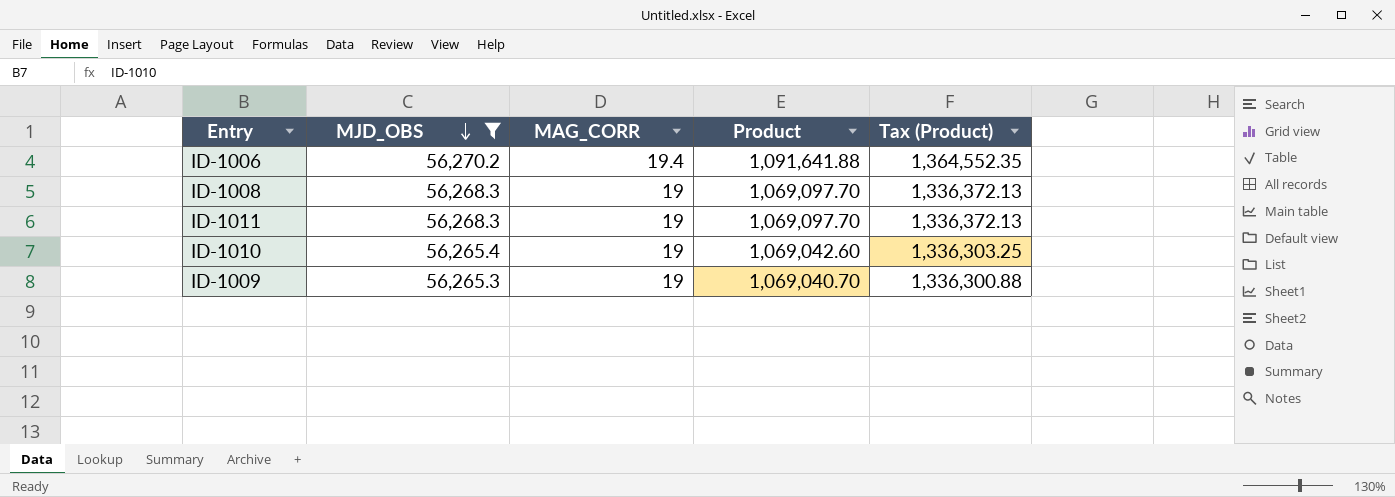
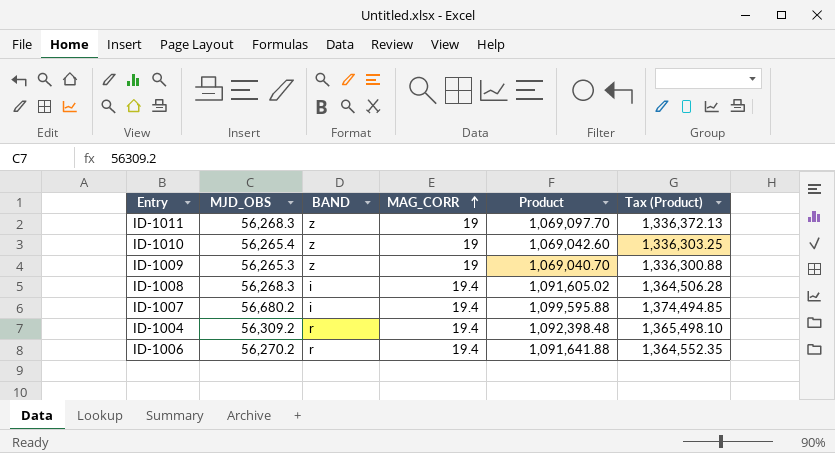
filter: MJD_OBS <= 56,270.2 -> none
row order: MJD_OBS descending -> MAG_CORR ascending
column BAND | position: none -> 3
ID-1008 | MAG_CORR: 19 -> 19.4
ID-1008 | Product: 1,069,097.70 -> 1,091,605.02
ID-1008 | Tax (Product): 1,336,372.13 -> 1,364,506.28

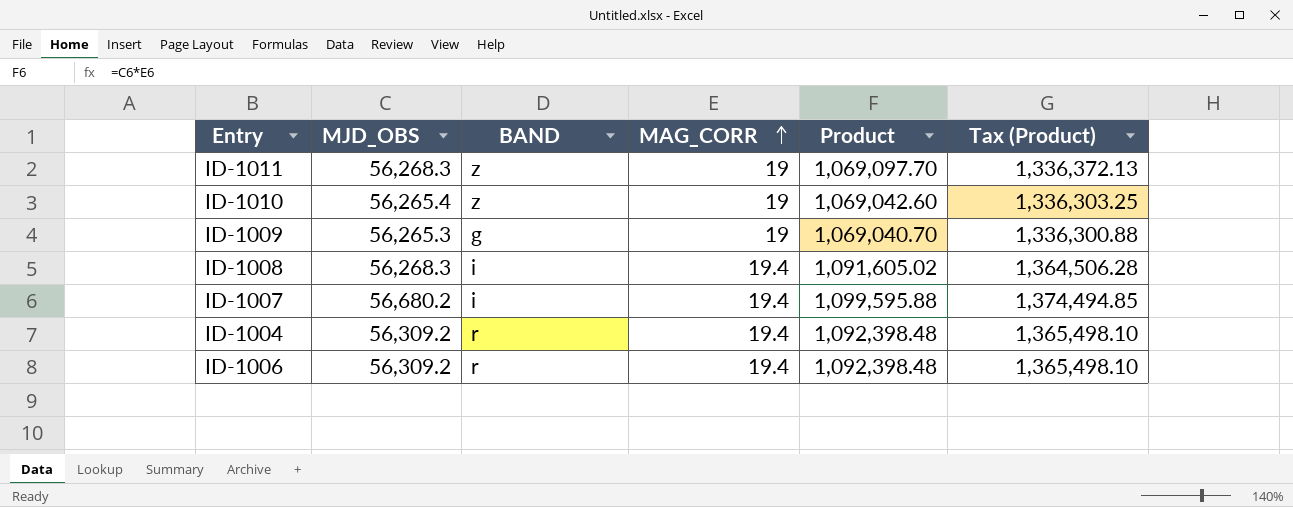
ID-1009 | BAND: z -> g
ID-1006 | MJD_OBS: 56,270.2 -> 56,309.2
ID-1006 | Product: 1,091,641.88 -> 1,092,398.48
ID-1006 | Tax (Product): 1,364,552.35 -> 1,365,498.10

